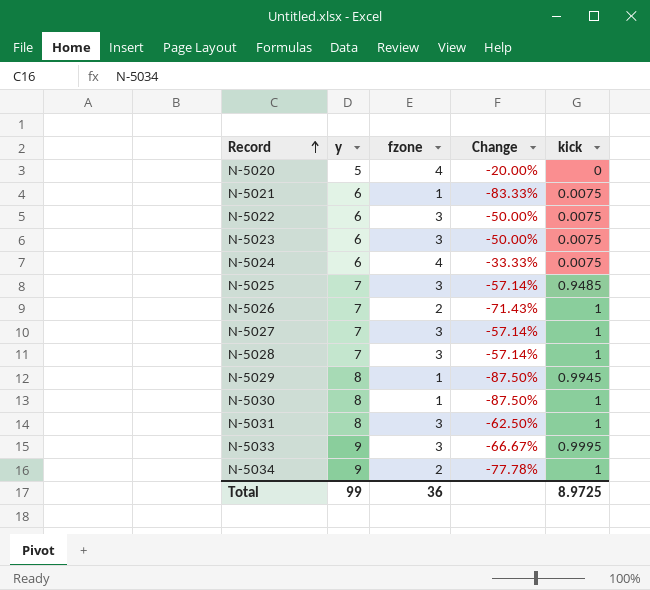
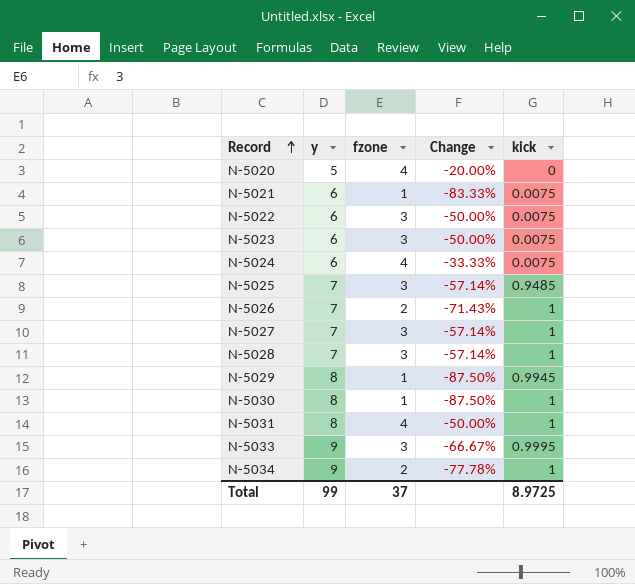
N-5031 | fzone: 3 -> 4
N-5031 | Change: -62.50% -> -50.00%
Total | fzone: 36 -> 37

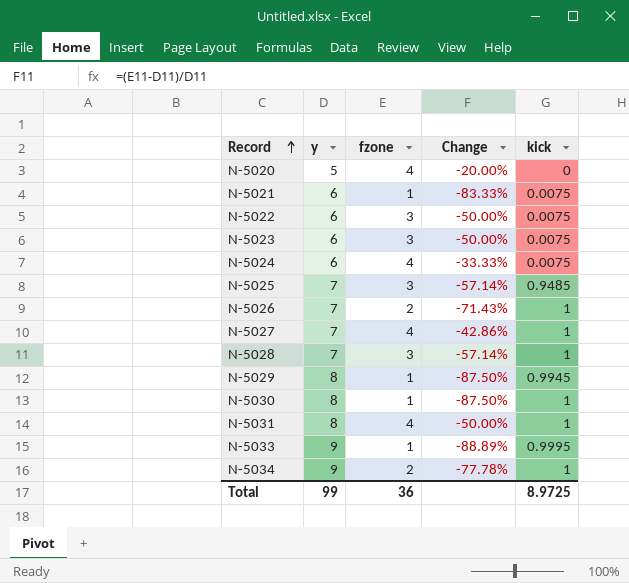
N-5027 | fzone: 3 -> 4
N-5027 | Change: -57.14% -> -42.86%
N-5033 | fzone: 3 -> 1
N-5033 | Change: -66.67% -> -88.89%
Total | fzone: 37 -> 36

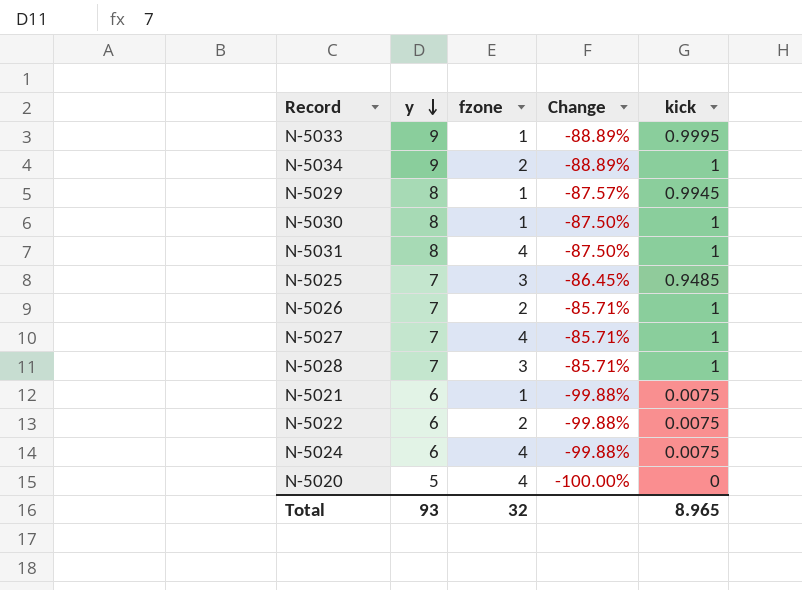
row order: Record ascending -> y descending
column Change | formula: ([fzone] - [y]) / [y] -> ([kick] - [y]) / [y]
row N-5023: 6 | 3 | -50.00% | 0.0075 -> none
N-5022 | fzone: 3 -> 2
Total | y: 99 -> 93
Total | fzone: 36 -> 32
Total | kick: 8.9725 -> 8.965

